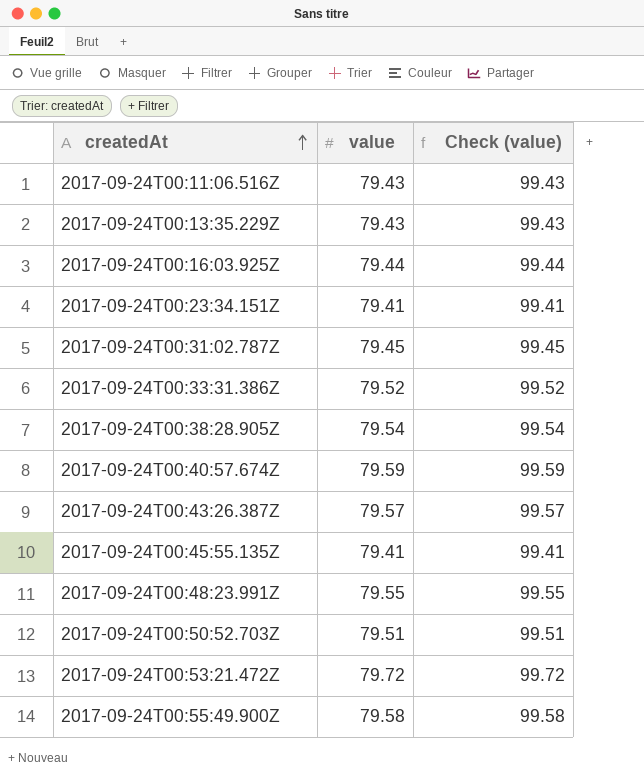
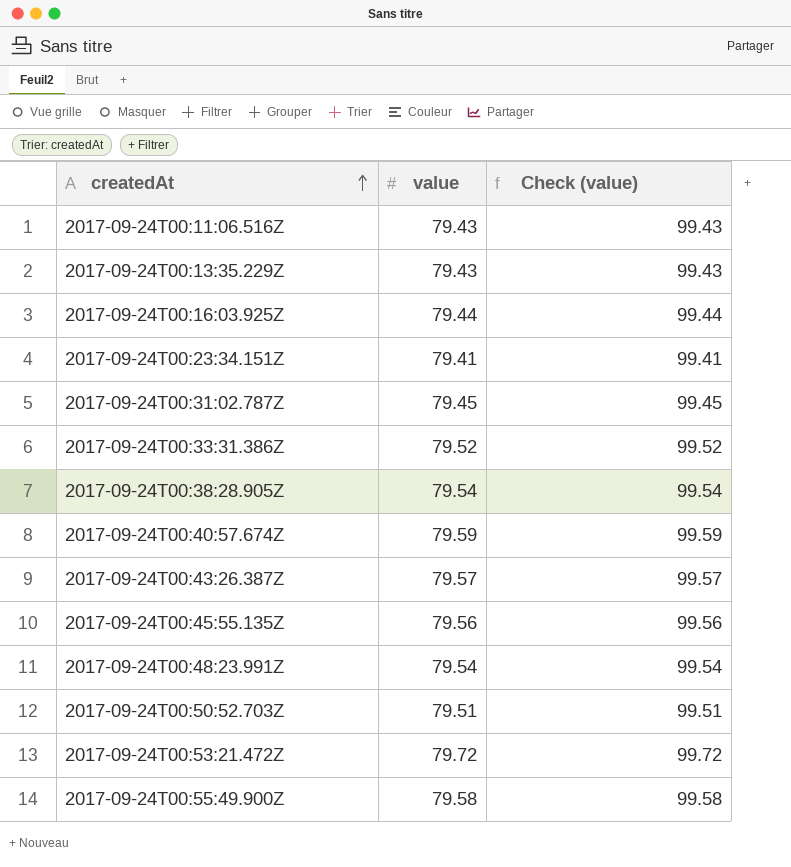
2017-09-24T00:45:55.135Z | value: 79.41 -> 79.56
2017-09-24T00:45:55.135Z | Check (value): 99.41 -> 99.56
2017-09-24T00:48:23.991Z | value: 79.55 -> 79.54
2017-09-24T00:48:23.991Z | Check (value): 99.55 -> 99.54

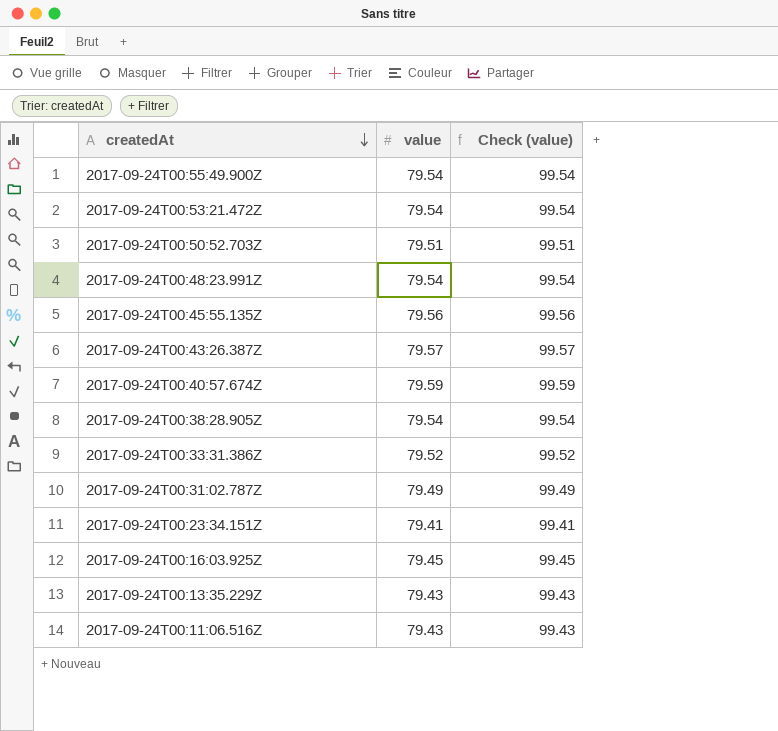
row order: createdAt ascending -> createdAt descending
2017-09-24T00:55:49.900Z | value: 79.58 -> 79.54
2017-09-24T00:55:49.900Z | Check (value): 99.58 -> 99.54
2017-09-24T00:53:21.472Z | value: 79.72 -> 79.54
2017-09-24T00:53:21.472Z | Check (value): 99.72 -> 99.54
2017-09-24T00:31:02.787Z | value: 79.45 -> 79.49
2017-09-24T00:31:02.787Z | Check (value): 99.45 -> 99.49
2017-09-24T00:16:03.925Z | value: 79.44 -> 79.45
2017-09-24T00:16:03.925Z | Check (value): 99.44 -> 99.45

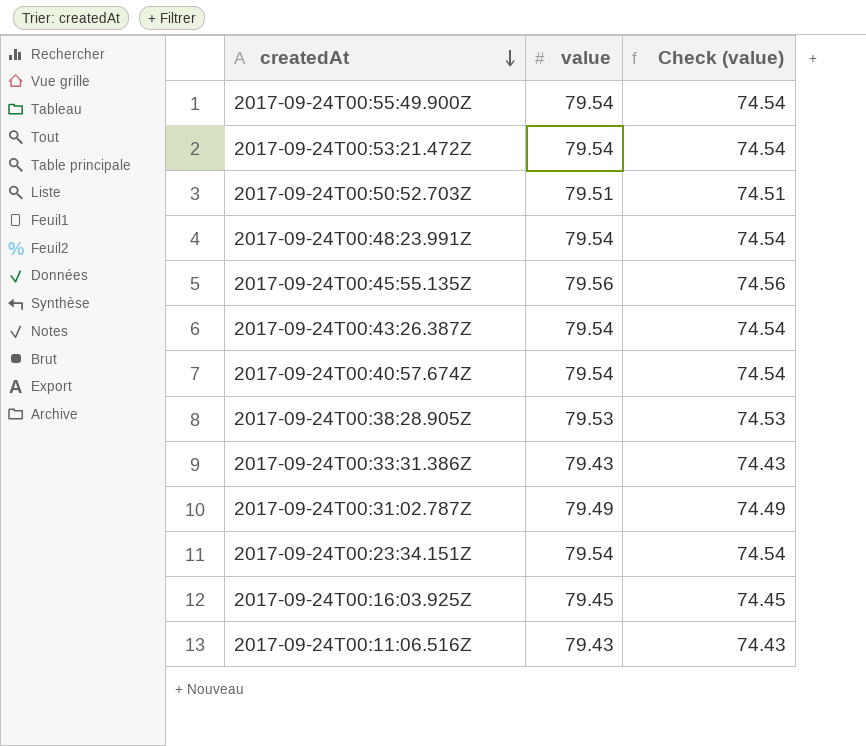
column Check (value) | formula: [value] + 20 -> [value] - 5
row 2017-09-24T00:13:35.229Z: 79.43 | 99.43 -> none
2017-09-24T00:43:26.387Z | value: 79.57 -> 79.54
2017-09-24T00:40:57.674Z | value: 79.59 -> 79.54
2017-09-24T00:38:28.905Z | value: 79.54 -> 79.53
2017-09-24T00:33:31.386Z | value: 79.52 -> 79.43
2017-09-24T00:23:34.151Z | value: 79.41 -> 79.54

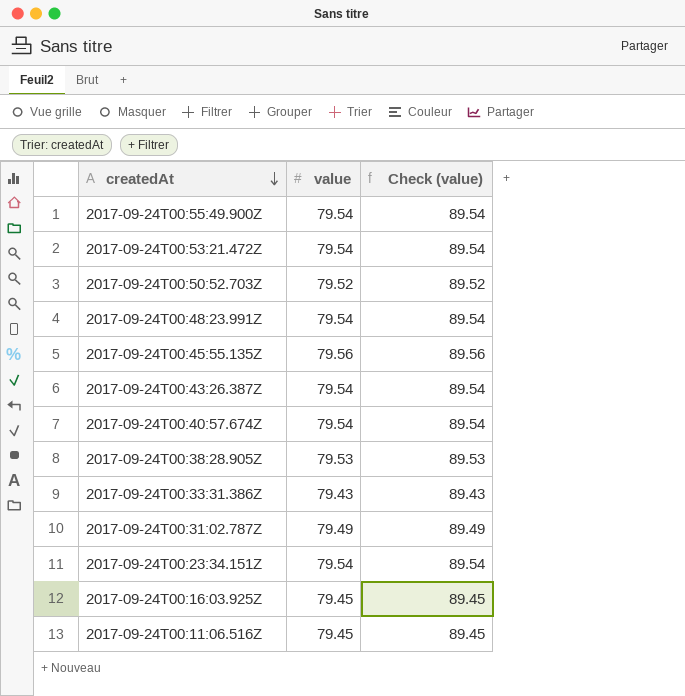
column Check (value) | formula: [value] - 5 -> [value] + 10
2017-09-24T00:50:52.703Z | value: 79.51 -> 79.52
2017-09-24T00:11:06.516Z | value: 79.43 -> 79.45

